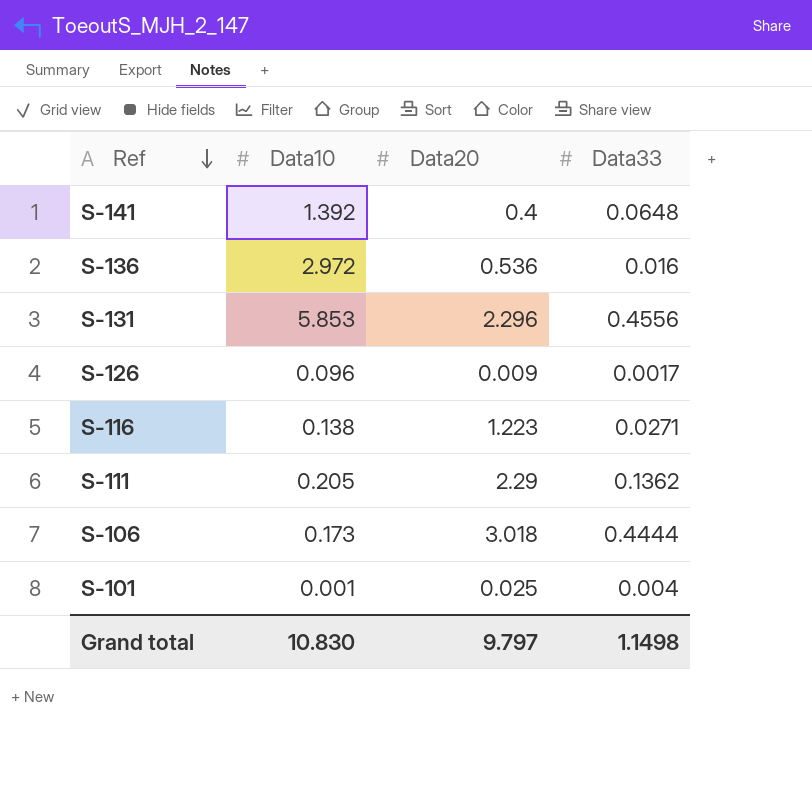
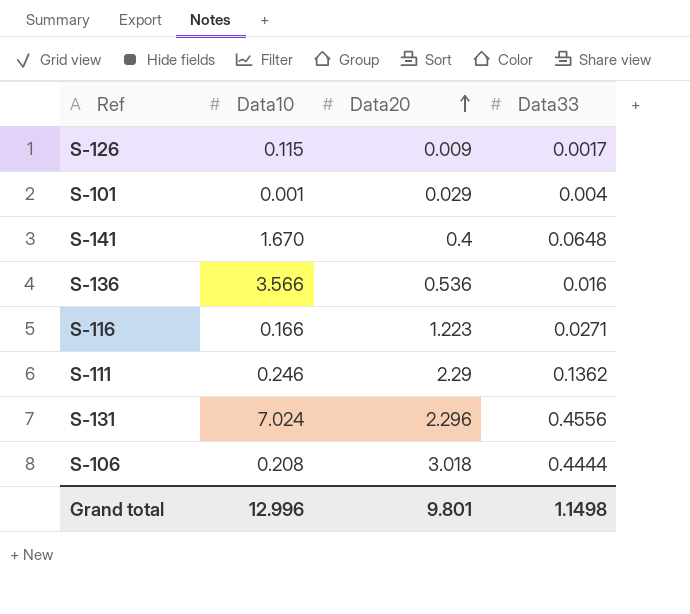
row order: Ref descending -> Data20 ascending
S-126 | Data10: 0.096 -> 0.115
S-101 | Data20: 0.025 -> 0.029
S-141 | Data10: 1.392 -> 1.670
S-136 | Data10: 2.972 -> 3.566
S-116 | Data10: 0.138 -> 0.166
S-111 | Data10: 0.205 -> 0.246
S-131 | Data10: 5.853 -> 7.024
S-106 | Data10: 0.173 -> 0.208
Grand total | Data10: 10.830 -> 12.996
Grand total | Data20: 9.797 -> 9.801

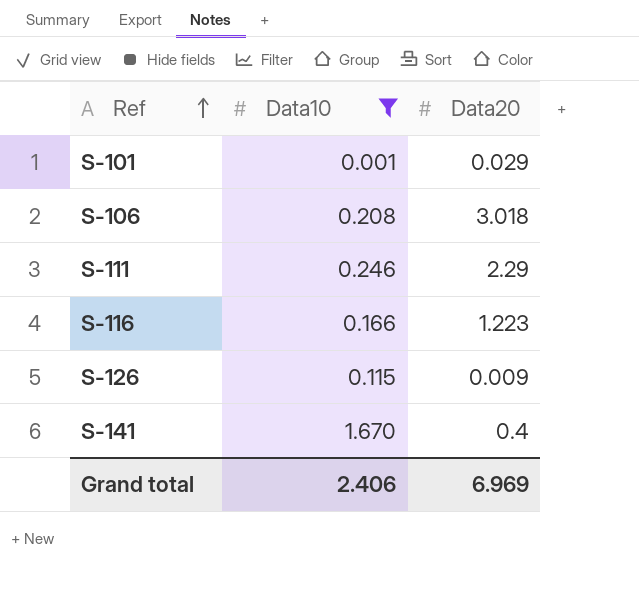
filter: none -> Data10 <= 1.670
row order: Data20 ascending -> Ref ascending
column Data33 | position: 4 -> none
Grand total | Data10: 12.996 -> 2.406
Grand total | Data20: 9.801 -> 6.969

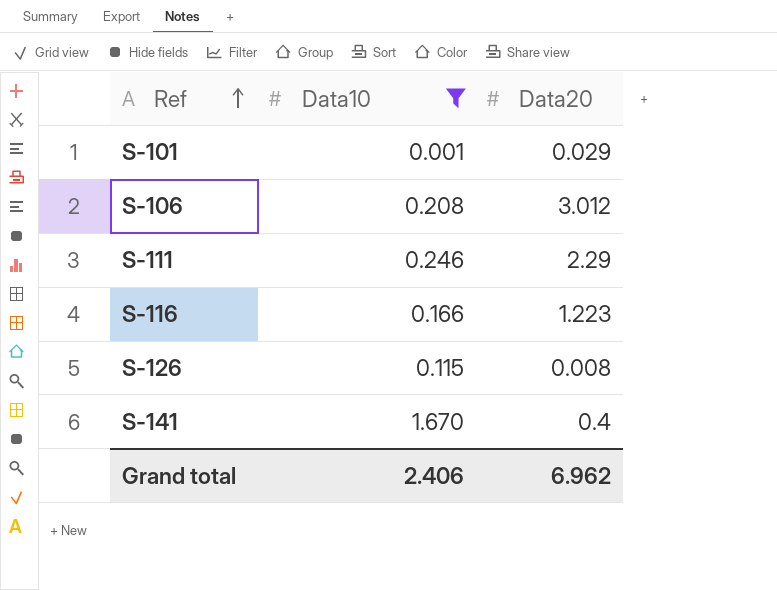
S-106 | Data20: 3.018 -> 3.012
S-126 | Data20: 0.009 -> 0.008
Grand total | Data20: 6.969 -> 6.962

